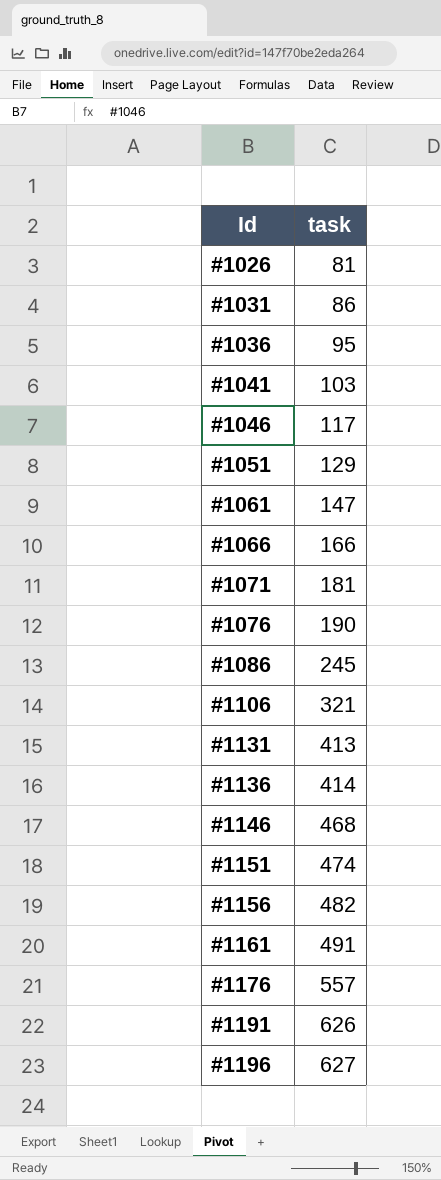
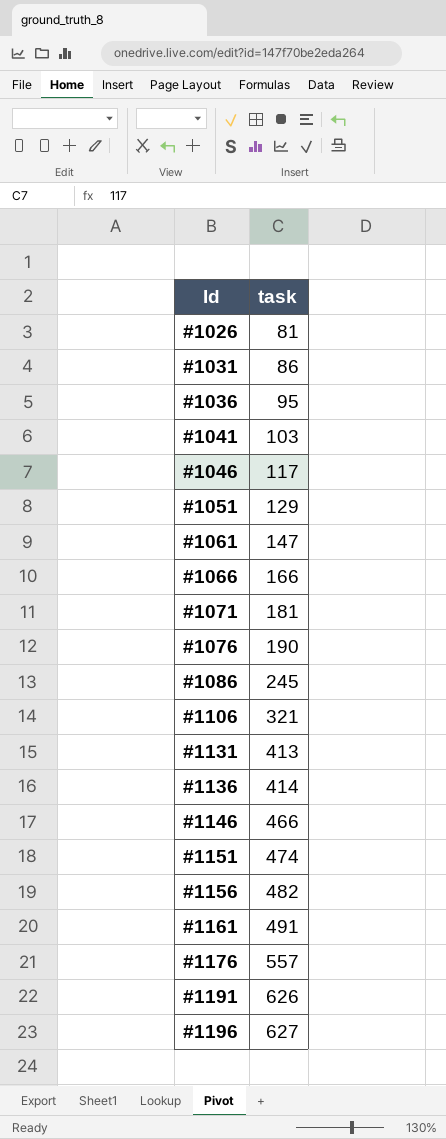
#1146 | task: 468 -> 466

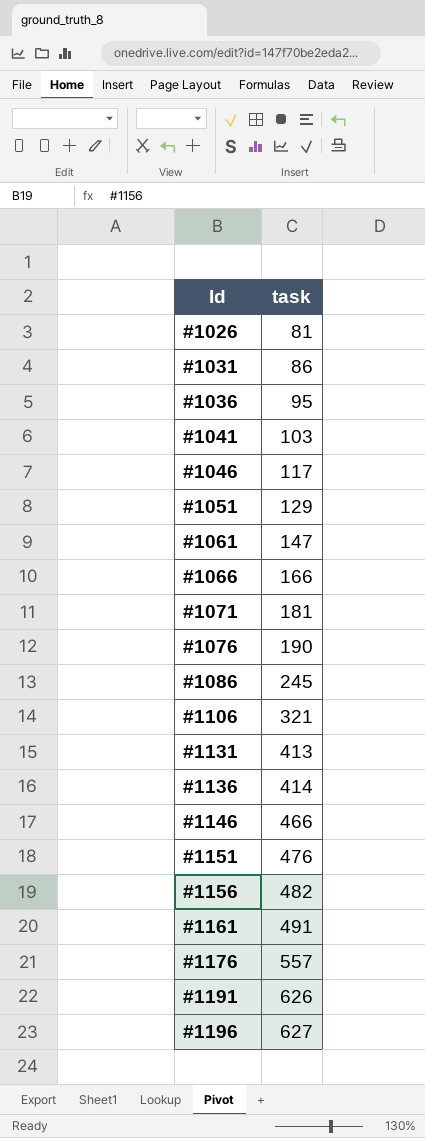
#1151 | task: 474 -> 476

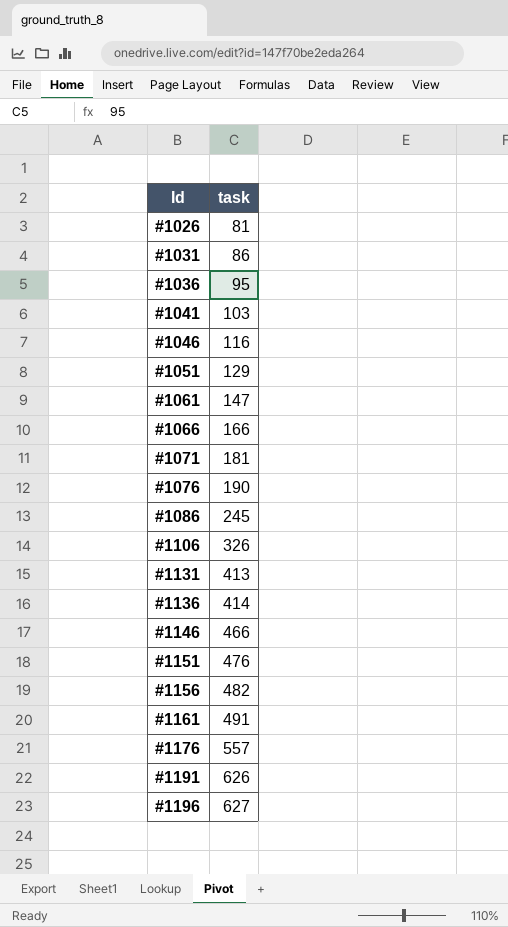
#1046 | task: 117 -> 116
#1106 | task: 321 -> 326

